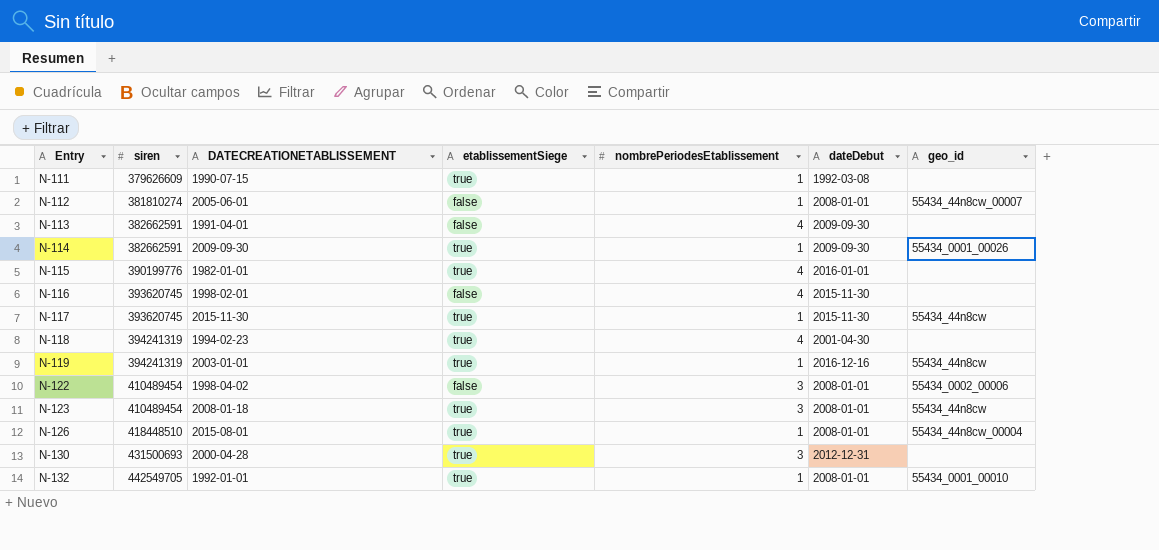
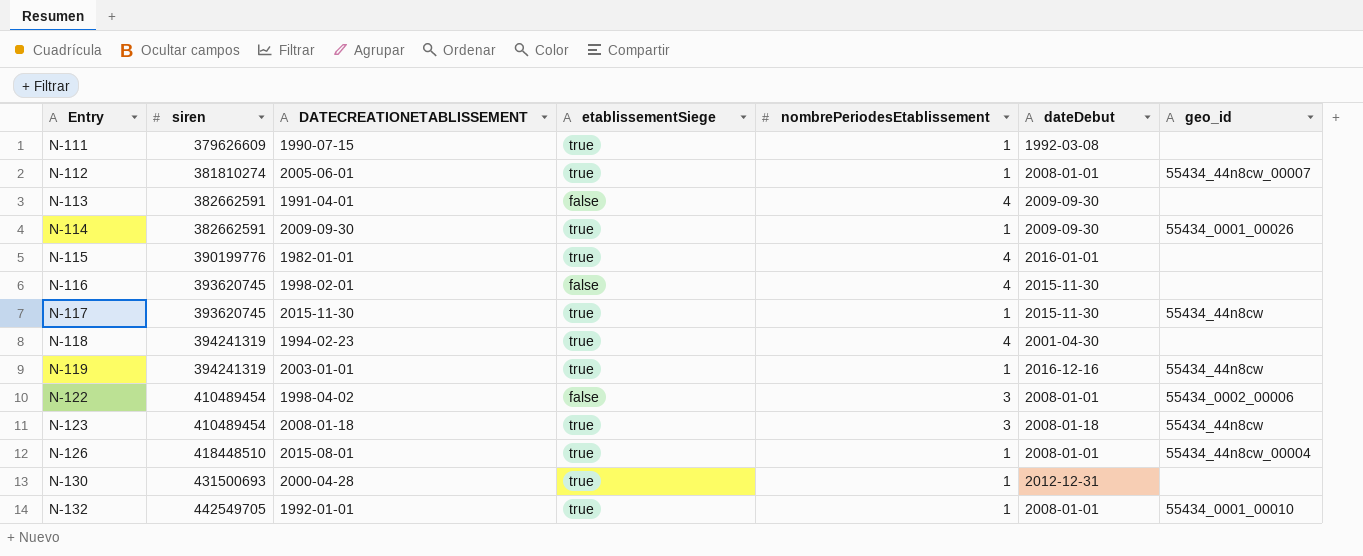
N-112 | etablissementSiege: false -> true
N-123 | dateDebut: 2008-01-01 -> 2008-01-18
N-130 | nombrePeriodesEtablissement: 3 -> 1

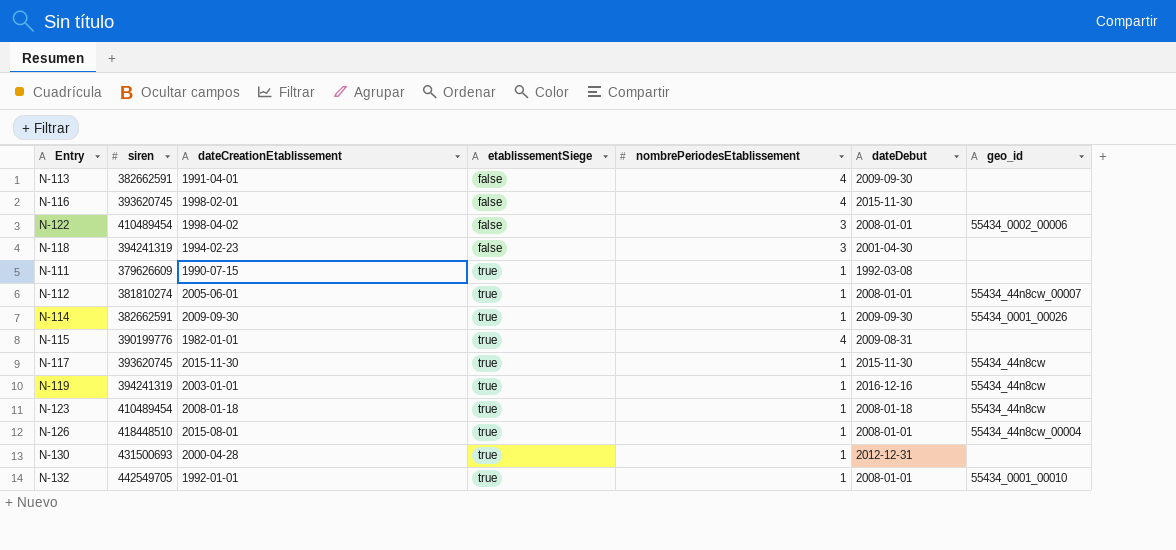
row order: Entry ascending -> etablissementSiege ascending
column name: DATECREATIONETABLISSEMENT -> dateCreationEtablissement
N-118 | etablissementSiege: true -> false
N-118 | nombrePeriodesEtablissement: 4 -> 3
N-115 | dateDebut: 2016-01-01 -> 2009-08-31
N-123 | nombrePeriodesEtablissement: 3 -> 1

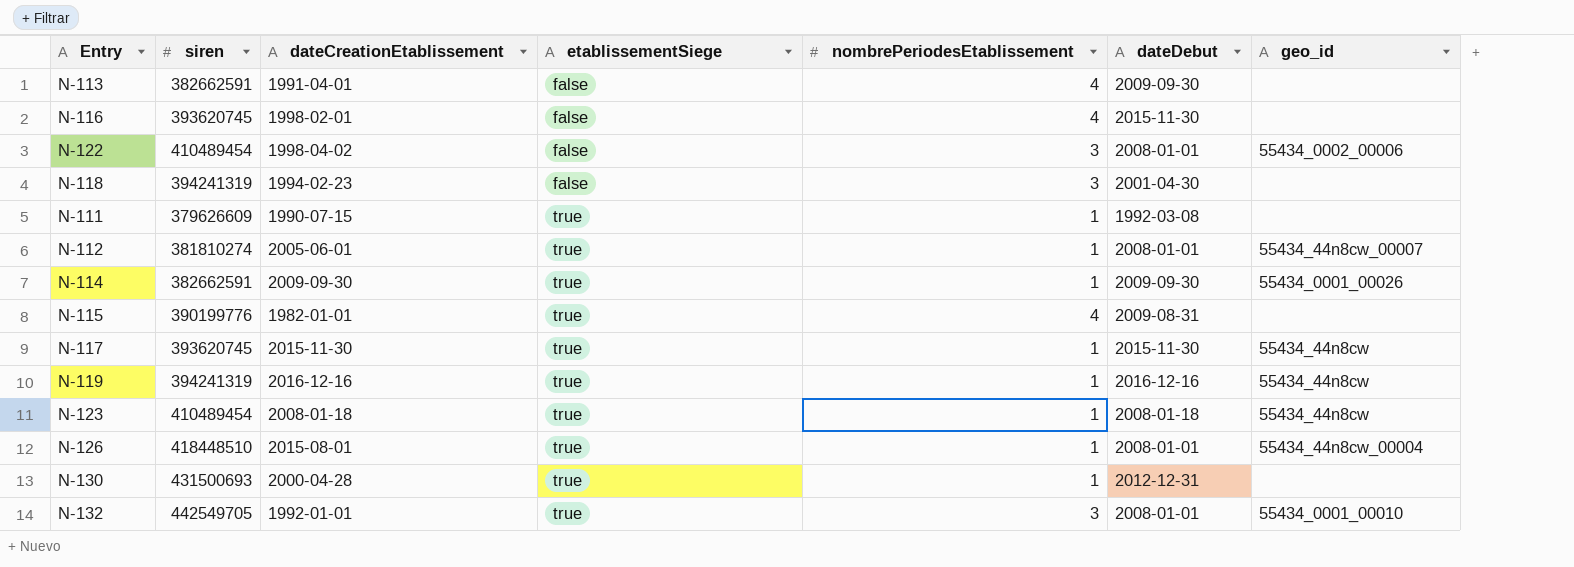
N-119 | dateCreationEtablissement: 2003-01-01 -> 2016-12-16
N-132 | nombrePeriodesEtablissement: 1 -> 3

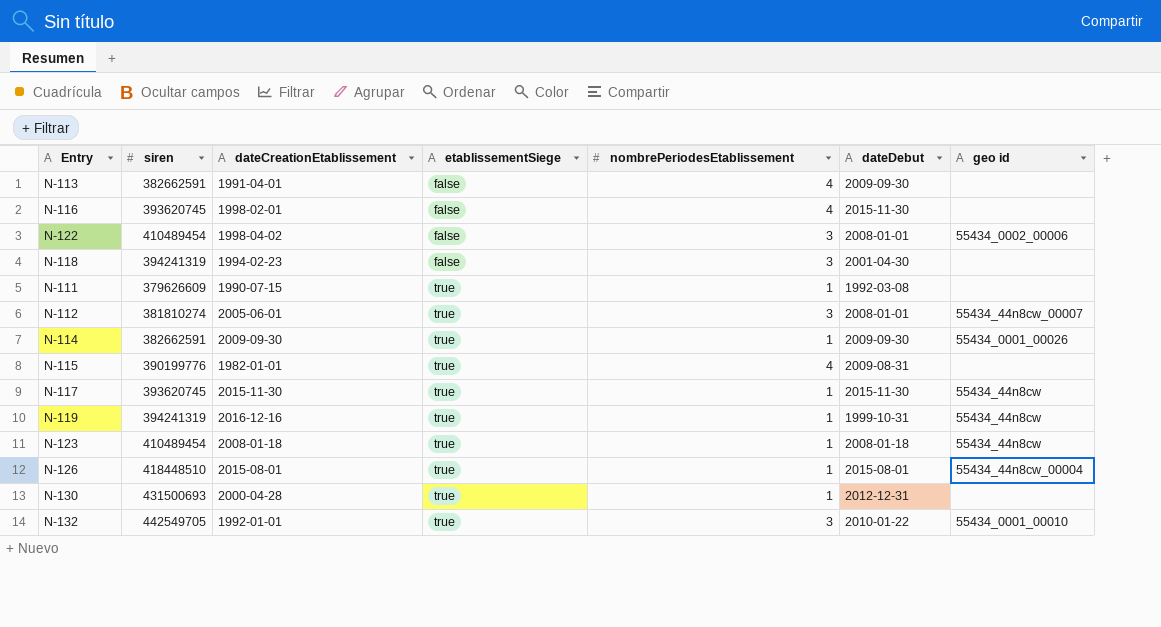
column name: geo_id -> geo id
N-112 | nombrePeriodesEtablissement: 1 -> 3
N-119 | dateDebut: 2016-12-16 -> 1999-10-31
N-126 | dateDebut: 2008-01-01 -> 2015-08-01
N-132 | dateDebut: 2008-01-01 -> 2010-01-22

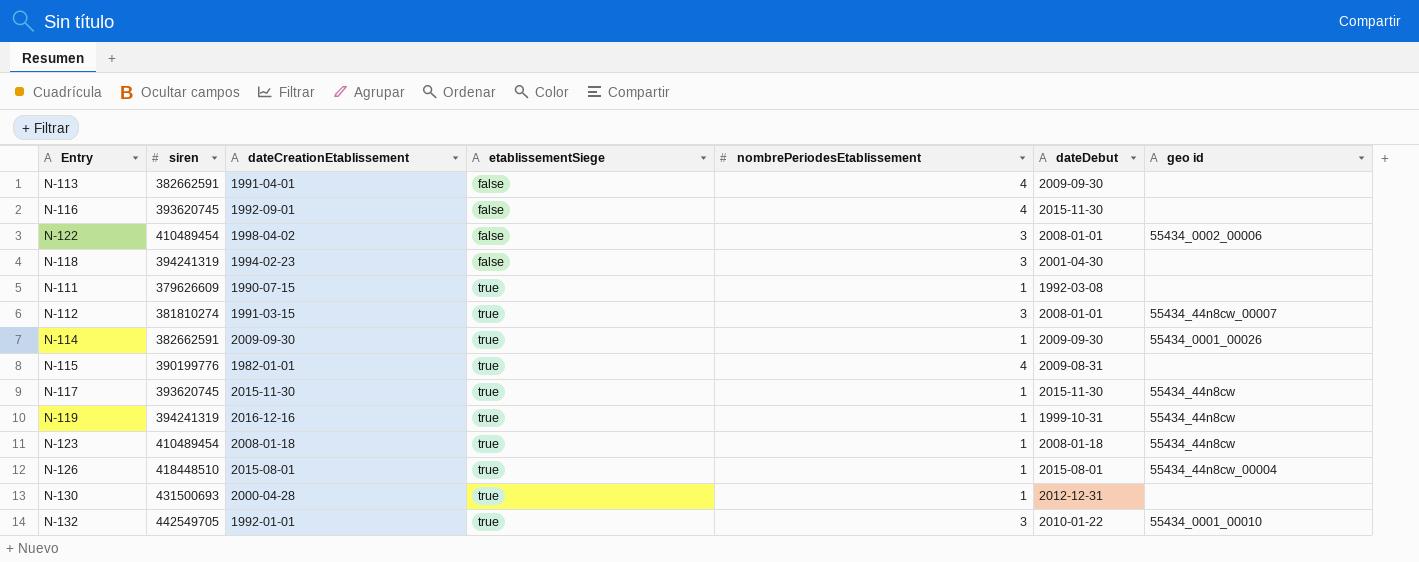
N-116 | dateCreationEtablissement: 1998-02-01 -> 1992-09-01
N-112 | dateCreationEtablissement: 2005-06-01 -> 1991-03-15

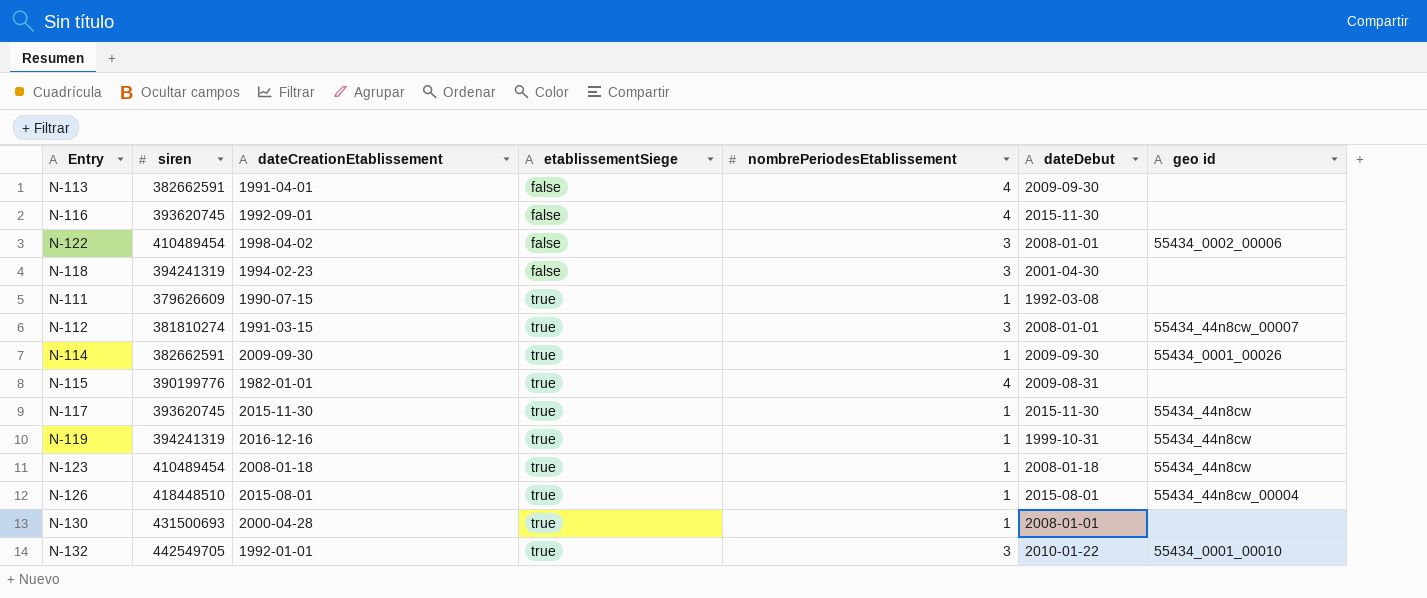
N-130 | dateDebut: 2012-12-31 -> 2008-01-01

